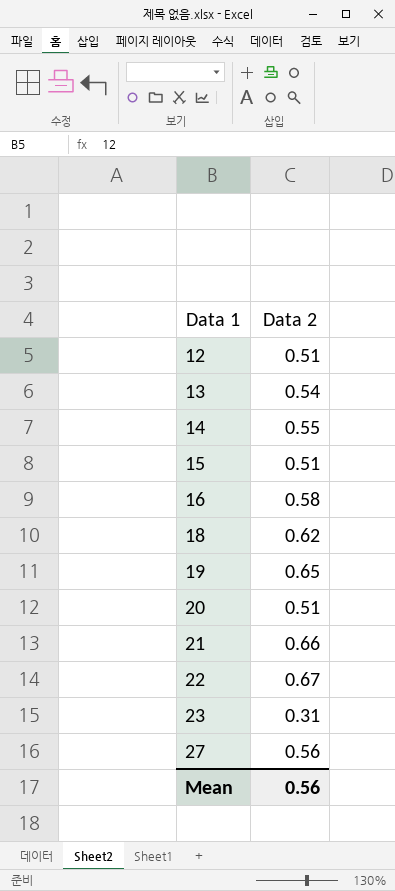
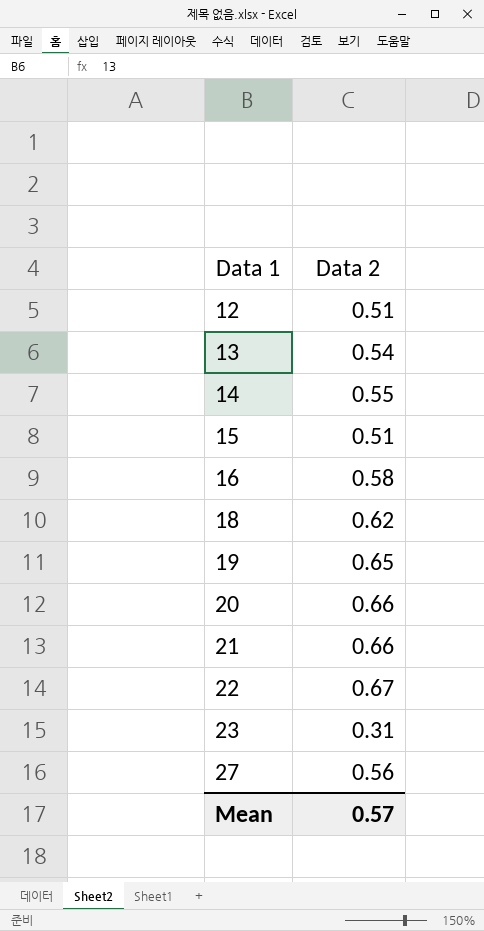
20 | Data 2: 0.51 -> 0.66
Mean | Data 2: 0.56 -> 0.57

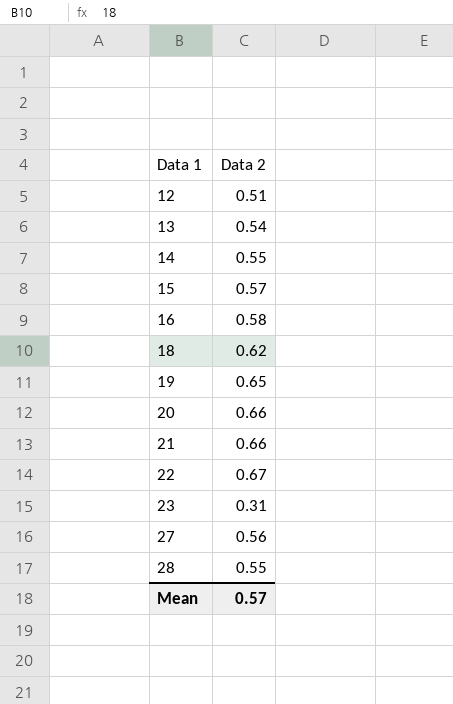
15 | Data 2: 0.51 -> 0.57
row 28: none -> 0.55

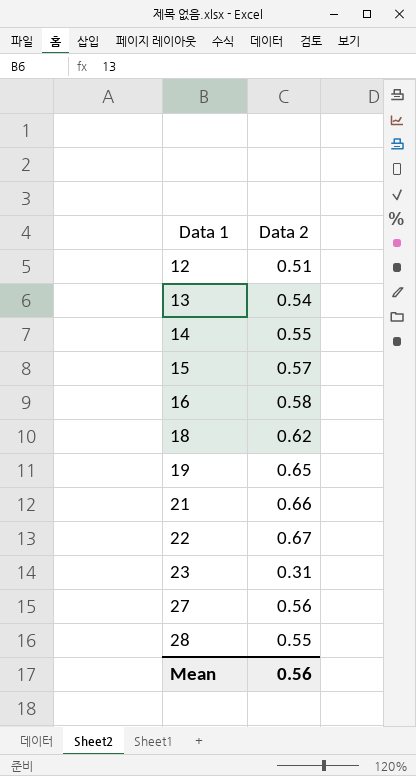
row 20: 0.66 -> none
Mean | Data 2: 0.57 -> 0.56

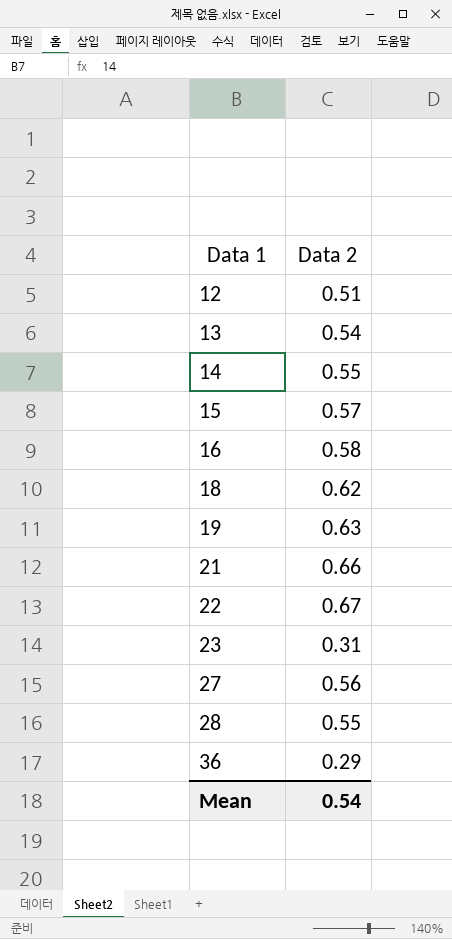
19 | Data 2: 0.65 -> 0.63
row 36: none -> 0.29
Mean | Data 2: 0.56 -> 0.54

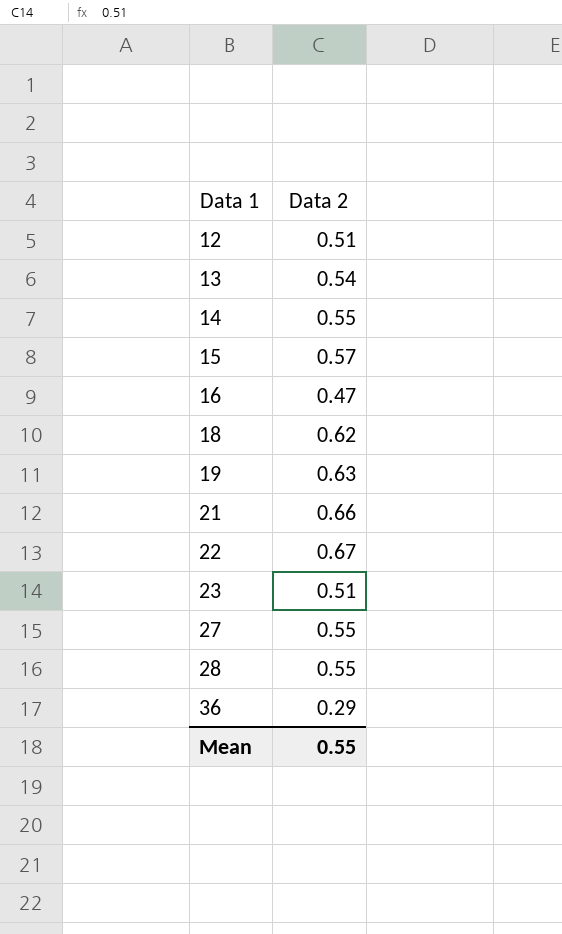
16 | Data 2: 0.58 -> 0.47
23 | Data 2: 0.31 -> 0.51
27 | Data 2: 0.56 -> 0.55
Mean | Data 2: 0.54 -> 0.55

